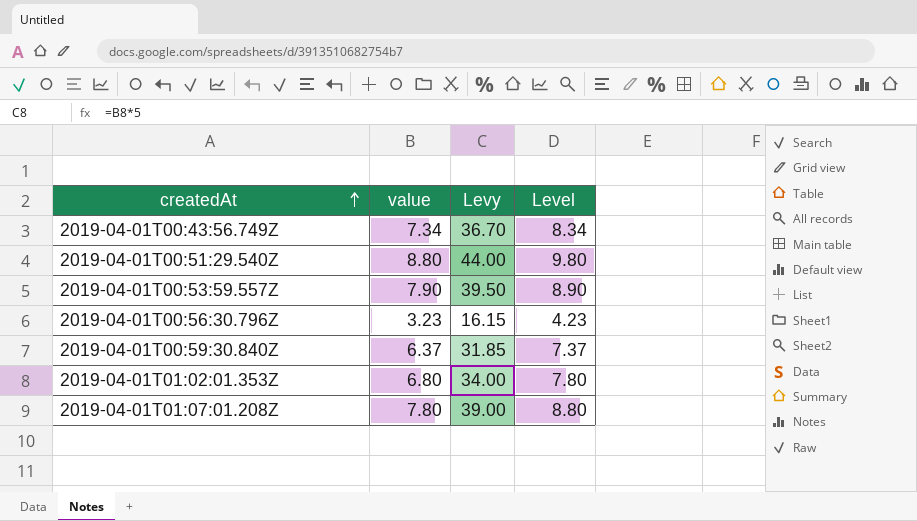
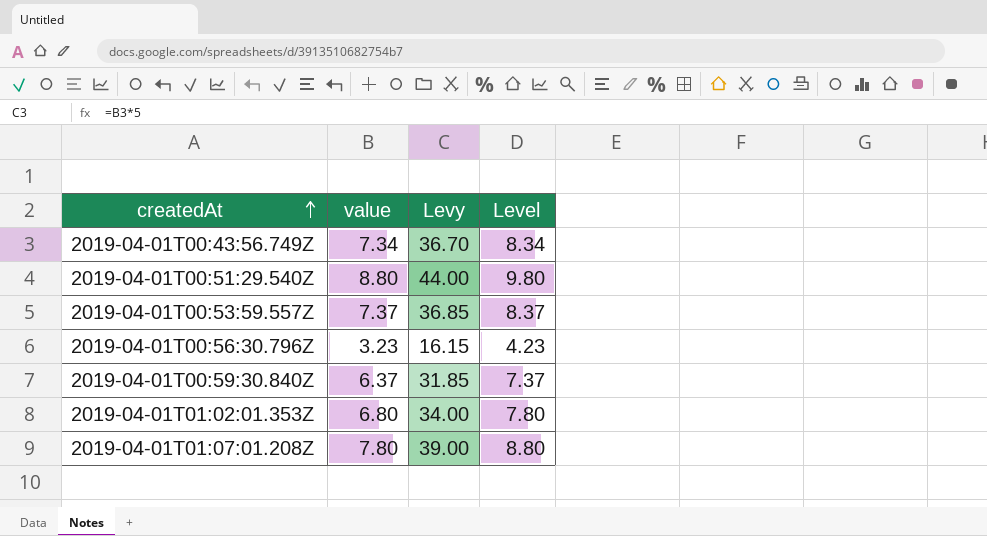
2019-04-01T00:53:59.557Z | value: 7.90 -> 7.37
2019-04-01T00:53:59.557Z | Levy: 39.50 -> 36.85
2019-04-01T00:53:59.557Z | Level: 8.90 -> 8.37

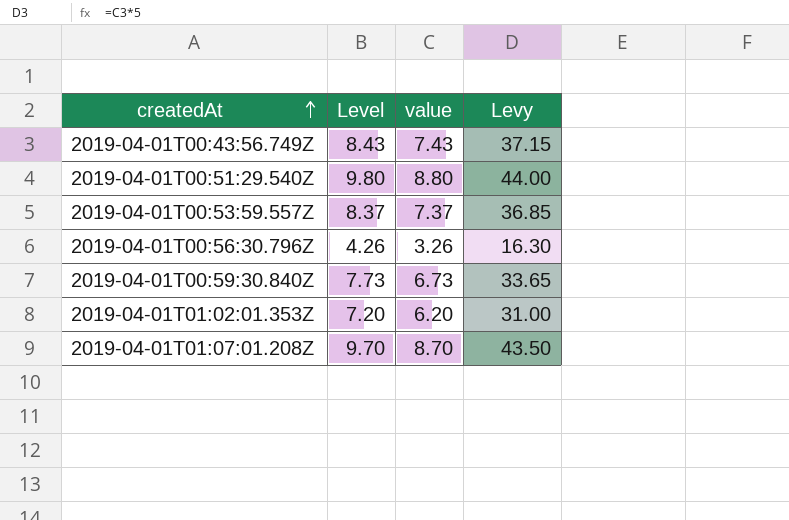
column Level | position: 4 -> 2
2019-04-01T00:43:56.749Z | Level: 8.34 -> 8.43
2019-04-01T00:43:56.749Z | value: 7.34 -> 7.43
2019-04-01T00:43:56.749Z | Levy: 36.70 -> 37.15
2019-04-01T00:56:30.796Z | Level: 4.23 -> 4.26
2019-04-01T00:56:30.796Z | value: 3.23 -> 3.26
2019-04-01T00:56:30.796Z | Levy: 16.15 -> 16.30
2019-04-01T00:59:30.840Z | Level: 7.37 -> 7.73
2019-04-01T00:59:30.840Z | value: 6.37 -> 6.73
2019-04-01T00:59:30.840Z | Levy: 31.85 -> 33.65
2019-04-01T01:02:01.353Z | Level: 7.80 -> 7.20
2019-04-01T01:02:01.353Z | value: 6.80 -> 6.20
2019-04-01T01:02:01.353Z | Levy: 34.00 -> 31.00
2019-04-01T01:07:01.208Z | Level: 8.80 -> 9.70
2019-04-01T01:07:01.208Z | value: 7.80 -> 8.70
2019-04-01T01:07:01.208Z | Levy: 39.00 -> 43.50

